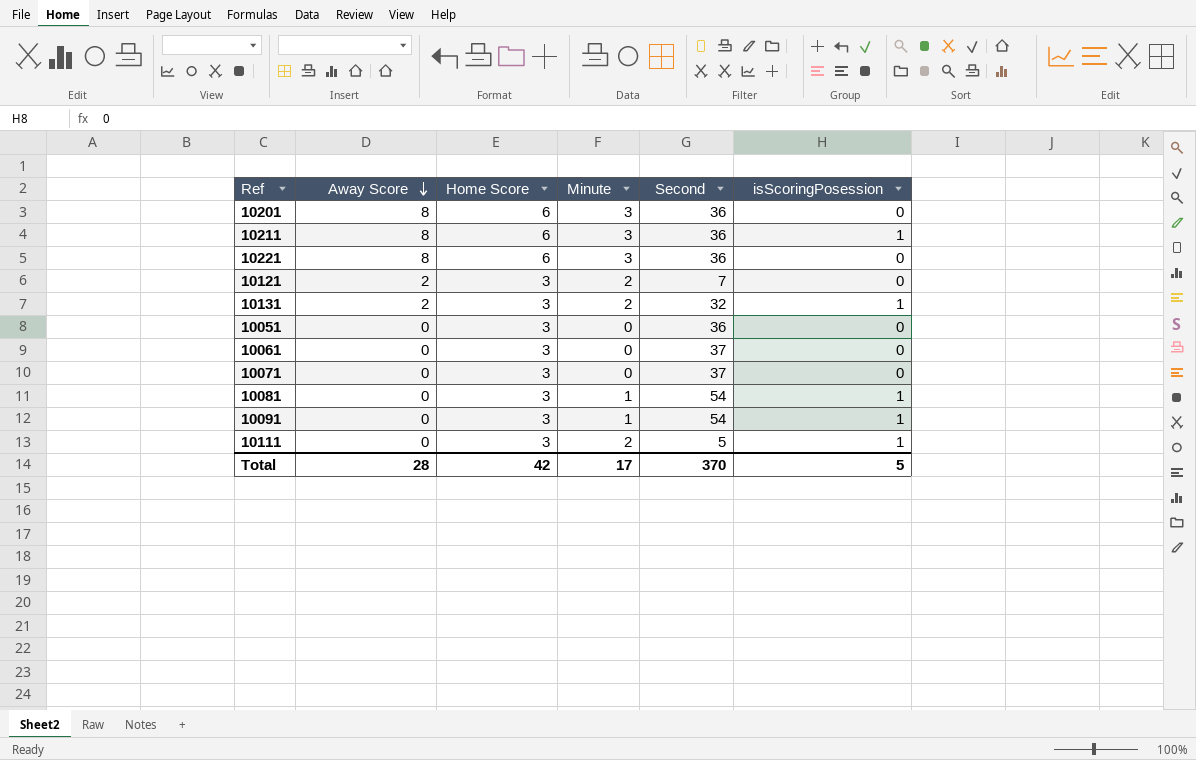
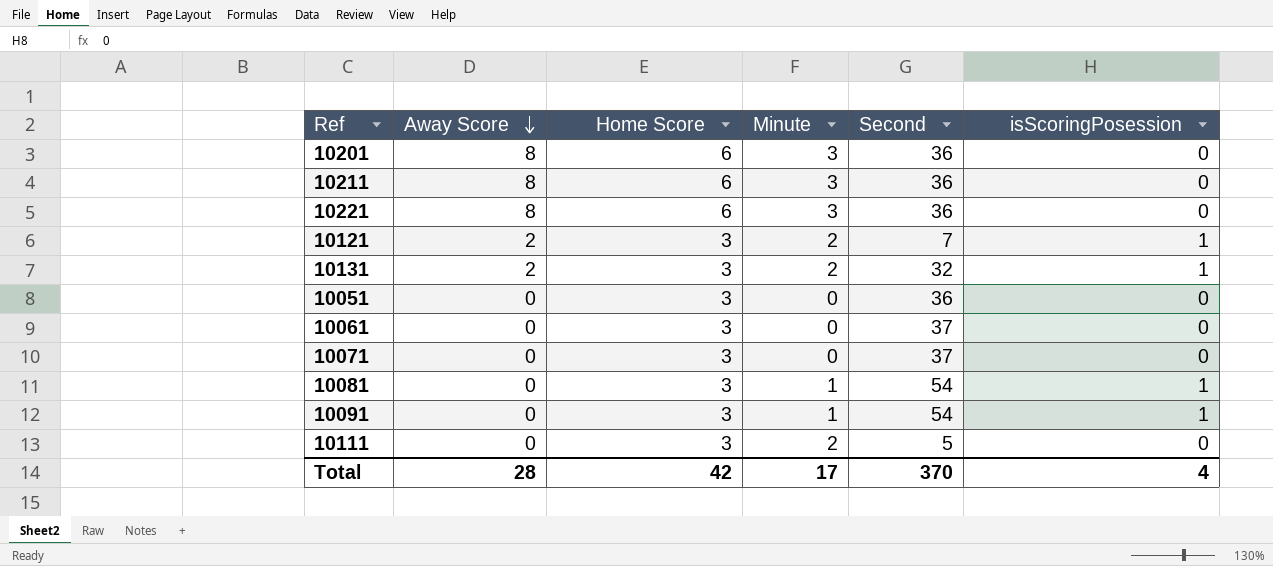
10211 | isScoringPosession: 1 -> 0
10121 | isScoringPosession: 0 -> 1
10111 | isScoringPosession: 1 -> 0
Total | isScoringPosession: 5 -> 4

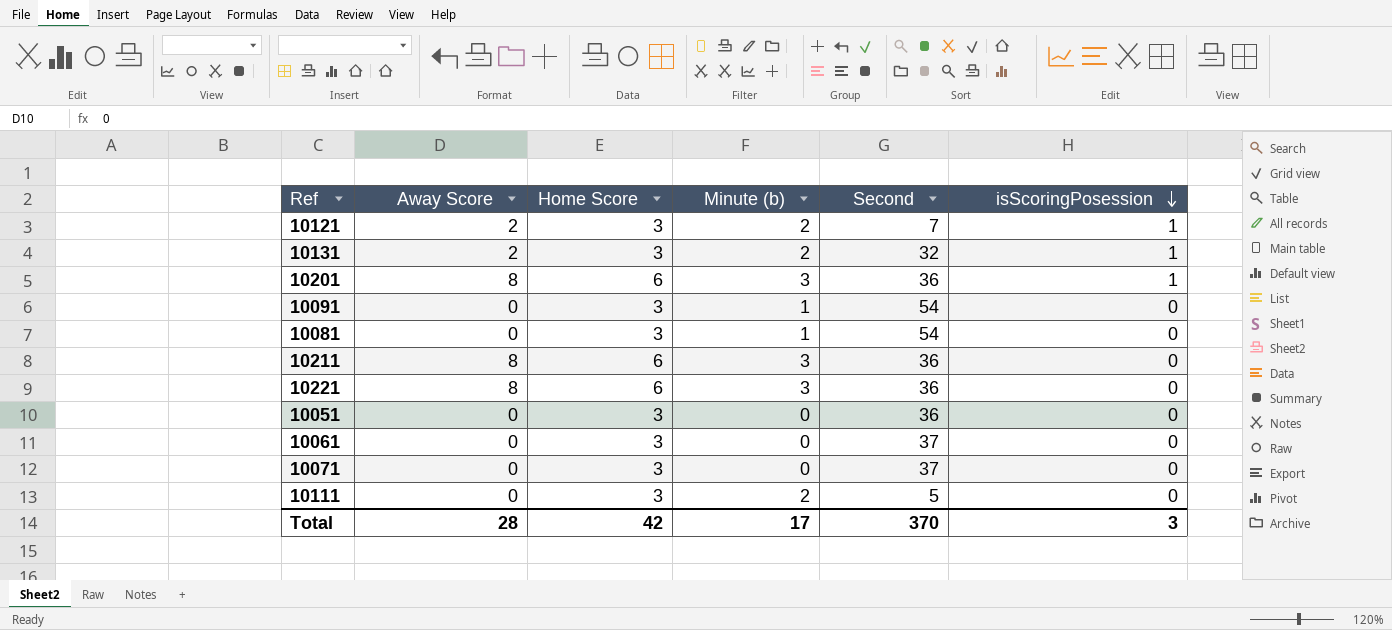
row order: Away Score descending -> isScoringPosession descending
column name: Minute -> Minute (b)
10201 | isScoringPosession: 0 -> 1
10091 | isScoringPosession: 1 -> 0
10081 | isScoringPosession: 1 -> 0
Total | isScoringPosession: 4 -> 3

